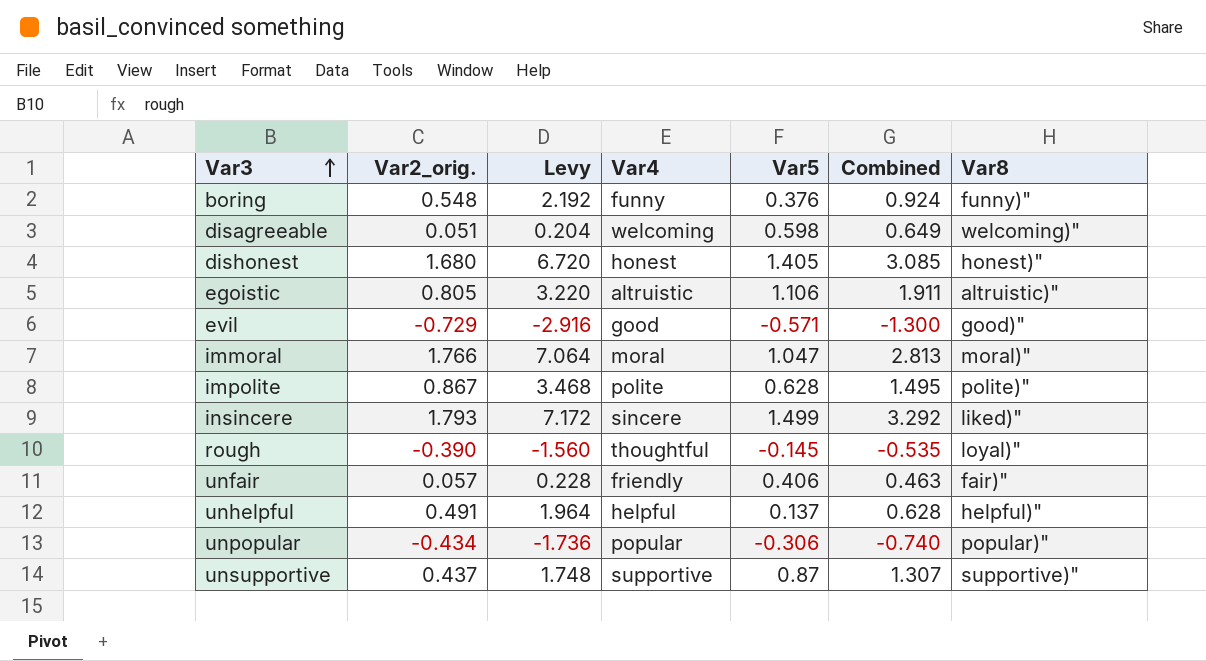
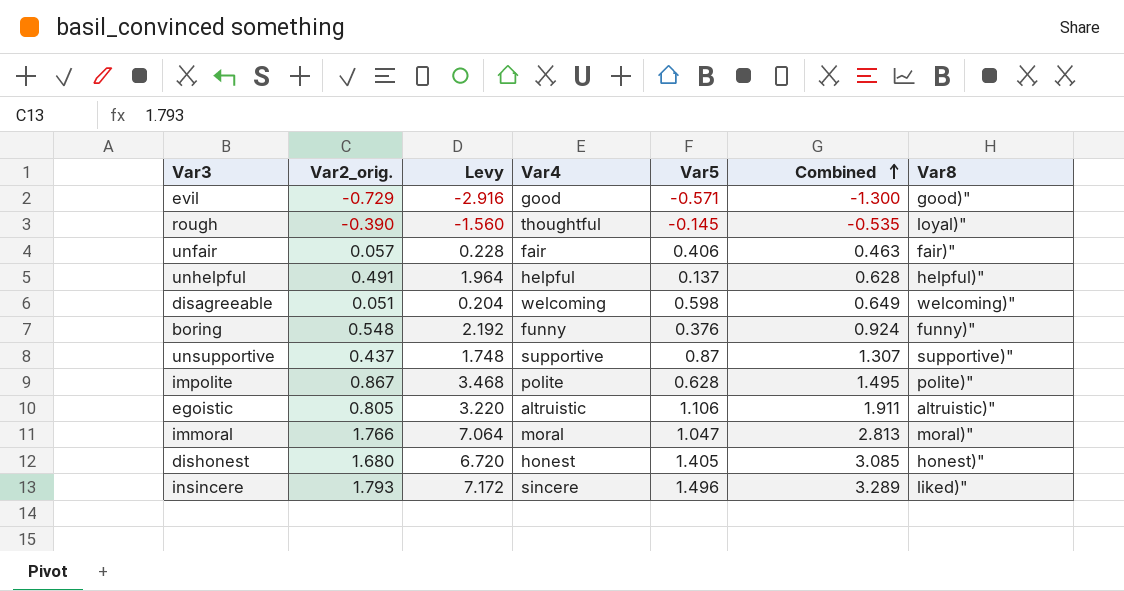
row order: Var3 ascending -> Combined ascending
row unpopular: -0.434 | -1.736 | popular | -0.306 | -0.740 | popular)" -> none
unfair | Var4: friendly -> fair
insincere | Var5: 1.499 -> 1.496
insincere | Combined: 3.292 -> 3.289

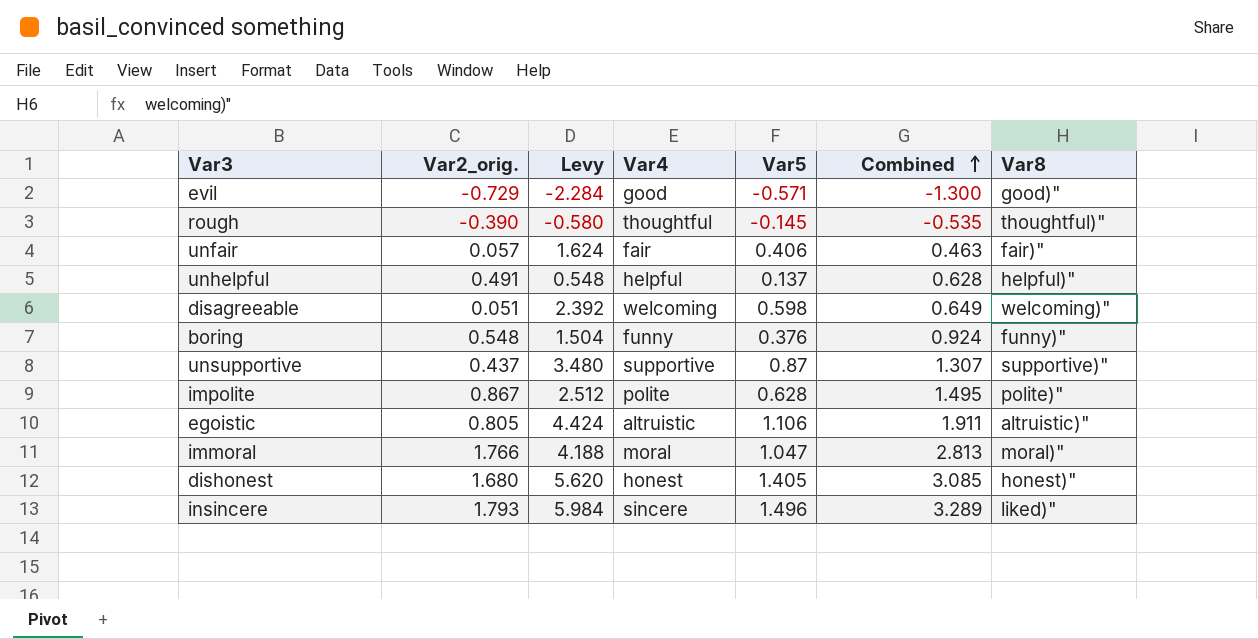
column Levy | formula: [Var2_orig.] * 4 -> [Var5] * 4
rough | Var8: loyal)" -> thoughtful)"

